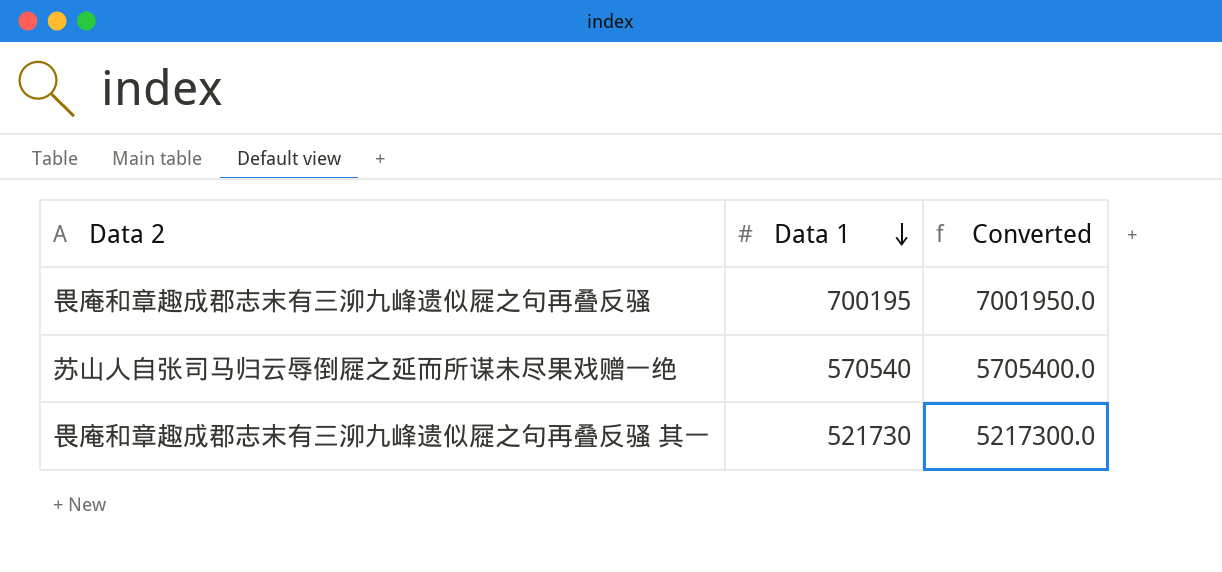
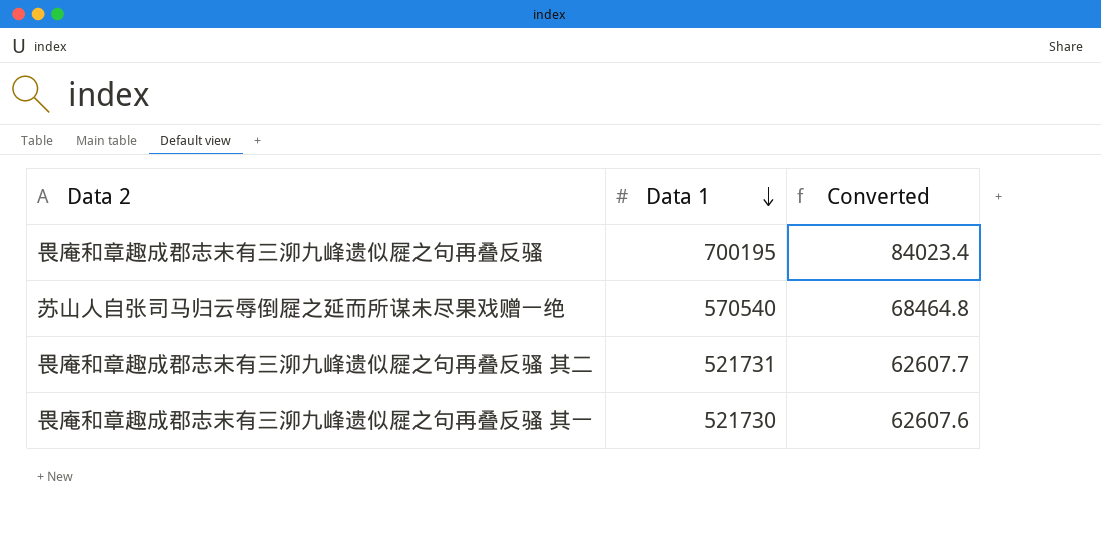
column Converted | formula: [Data 1] * 10 -> [Data 1] * 0.12
row 畏庵和章趣成郡志末有三泖九峰遗似屣之句再叠反骚 其二: none -> 521731 | 62607.7

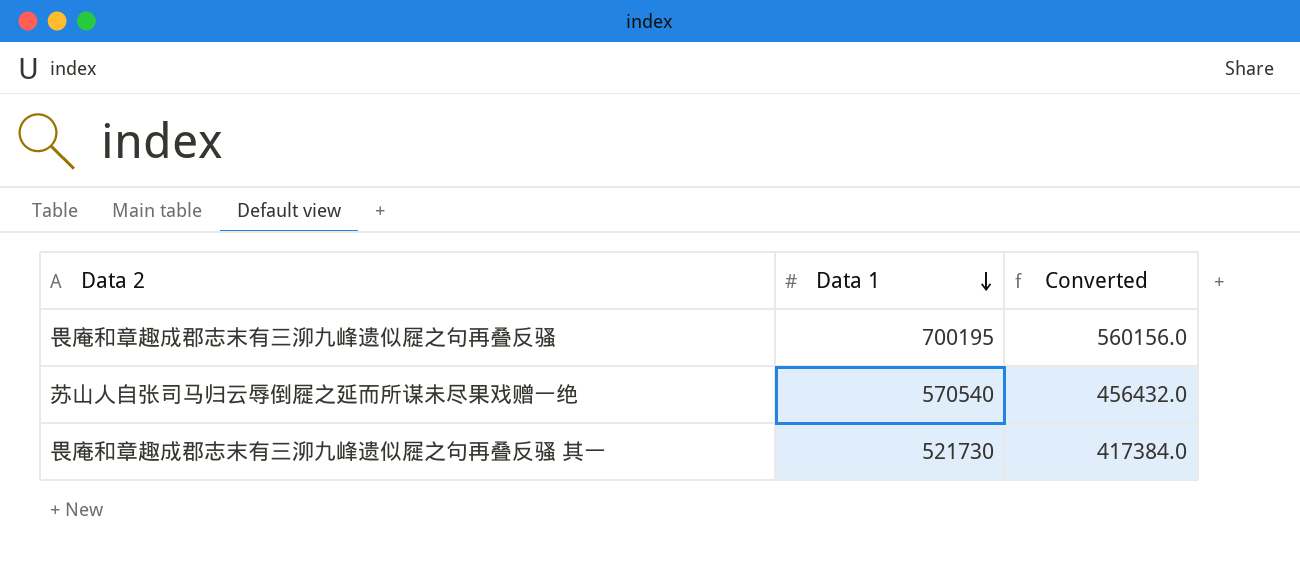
column Converted | formula: [Data 1] * 0.12 -> [Data 1] * 0.8
row 畏庵和章趣成郡志末有三泖九峰遗似屣之句再叠反骚 其二: 521731 | 62607.7 -> none

